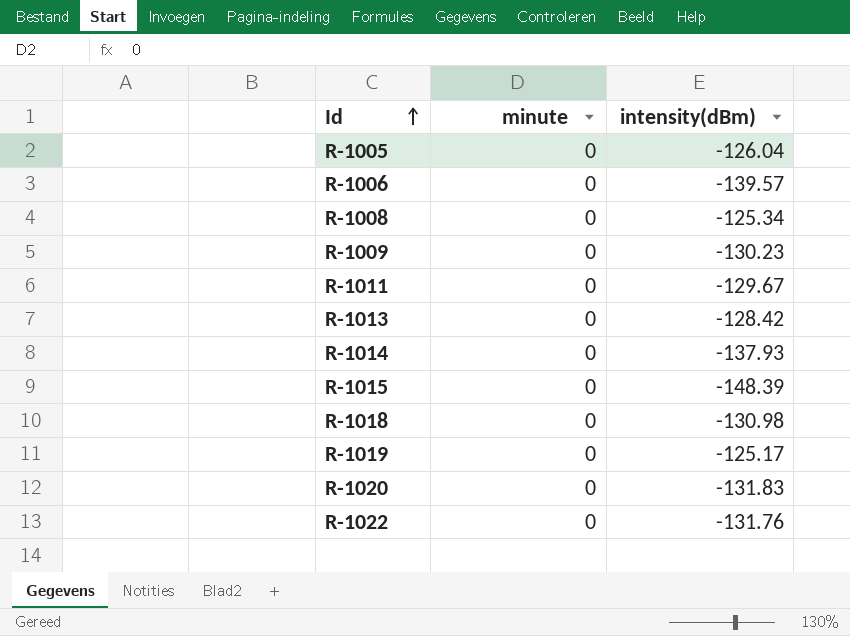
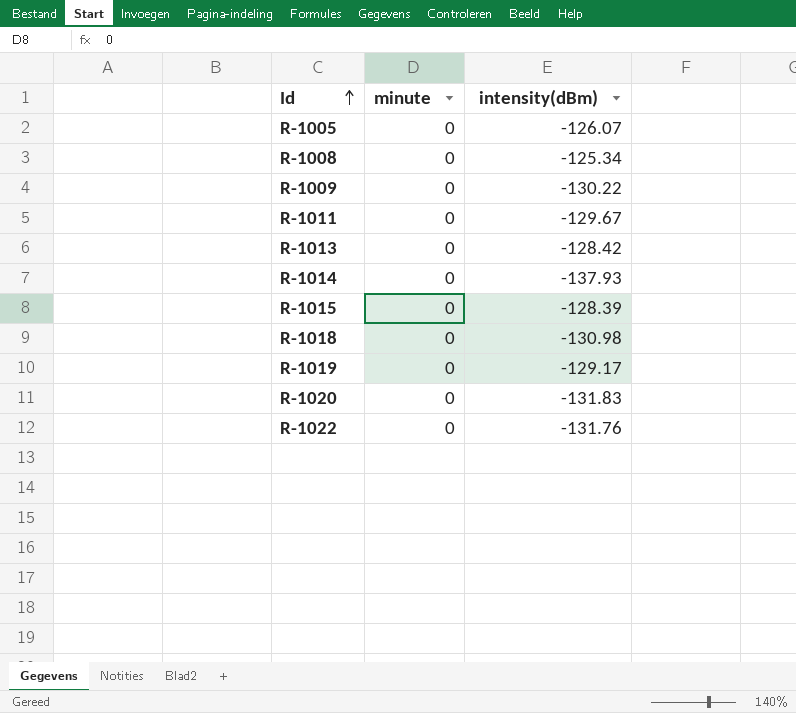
row R-1006: 0 | -139.57 -> none
R-1005 | intensity(dBm): -126.04 -> -126.07
R-1009 | intensity(dBm): -130.23 -> -130.22
R-1015 | intensity(dBm): -148.39 -> -128.39
R-1019 | intensity(dBm): -125.17 -> -129.17

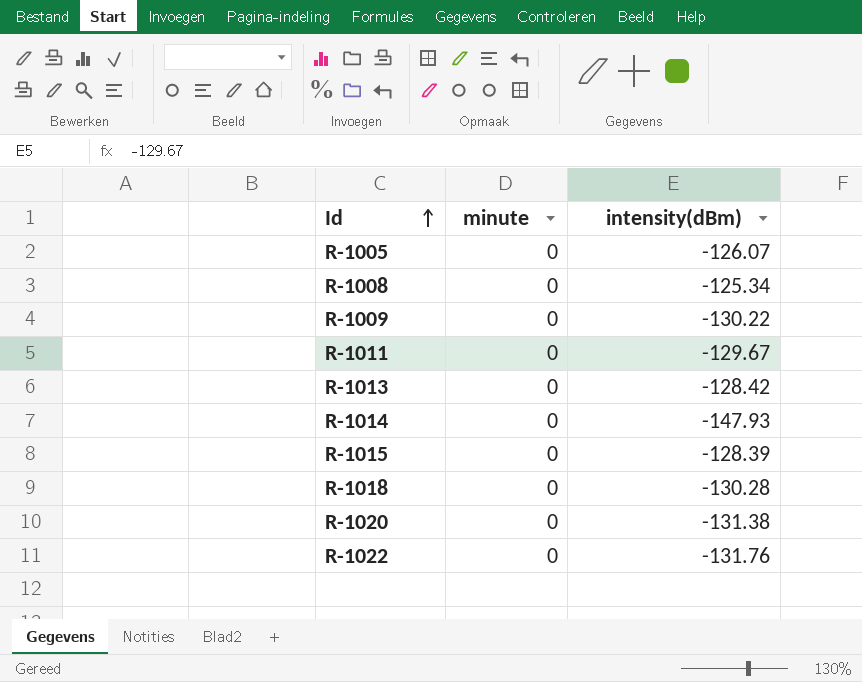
row R-1019: 0 | -129.17 -> none
R-1014 | intensity(dBm): -137.93 -> -147.93
R-1018 | intensity(dBm): -130.98 -> -130.28
R-1020 | intensity(dBm): -131.83 -> -131.38

